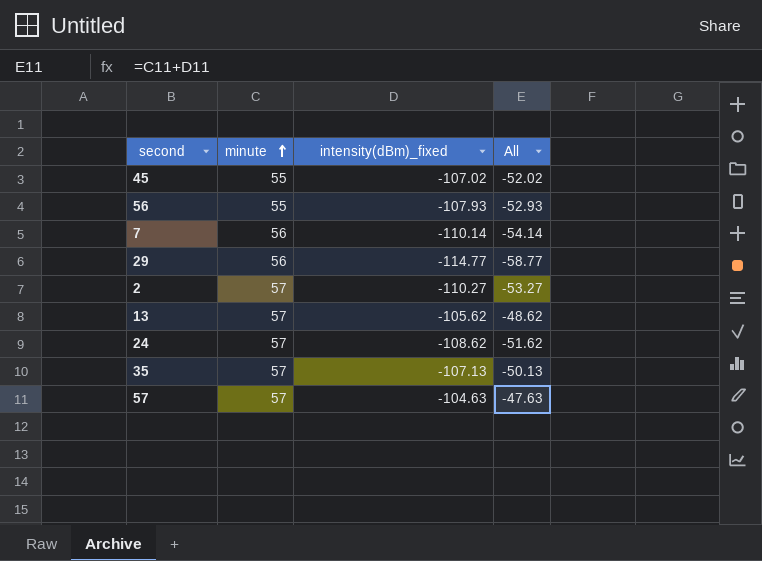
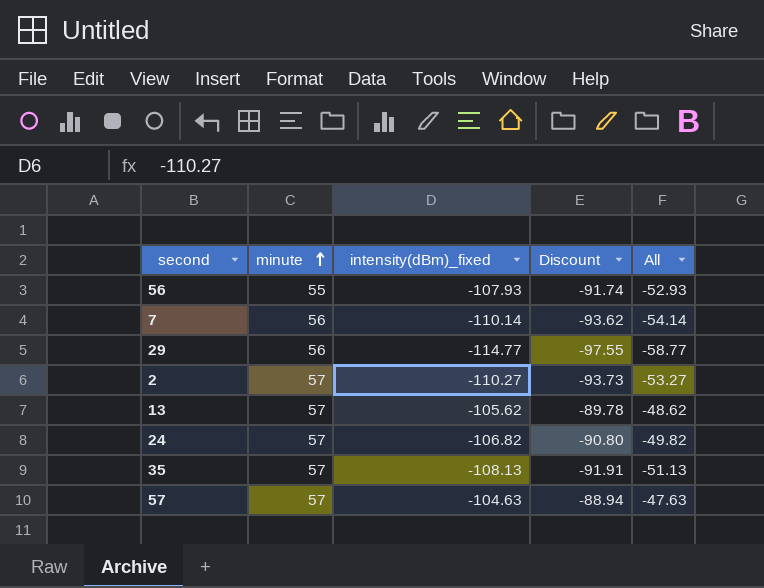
column Discount | formula: none -> [intensity(dBm)_fixed] * 0.85
row 45: 55 | -107.02 | -52.02 -> none
24 | intensity(dBm)_fixed: -108.62 -> -106.82
24 | All: -51.62 -> -49.82
35 | intensity(dBm)_fixed: -107.13 -> -108.13
35 | All: -50.13 -> -51.13

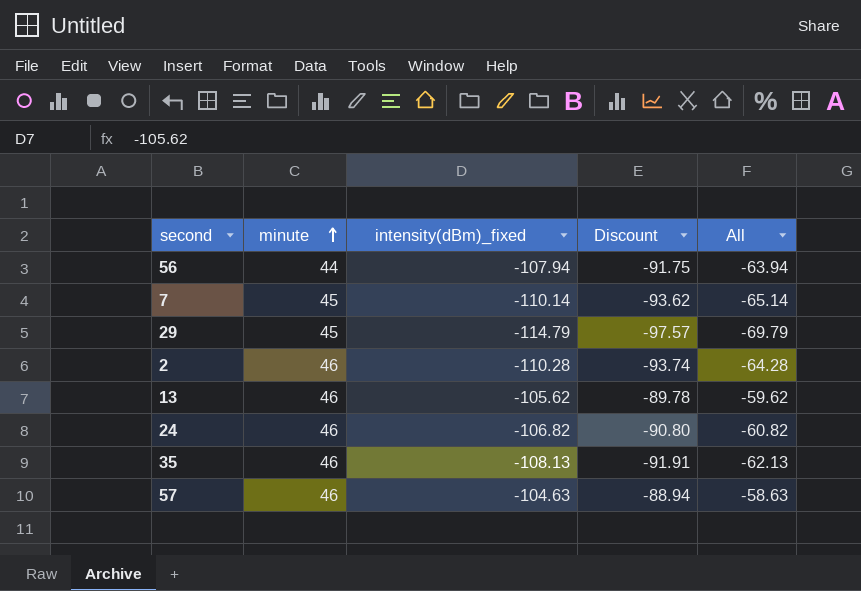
56 | minute: 55 -> 44
56 | intensity(dBm)_fixed: -107.93 -> -107.94
56 | Discount: -91.74 -> -91.75
56 | All: -52.93 -> -63.94
7 | minute: 56 -> 45
7 | All: -54.14 -> -65.14
29 | minute: 56 -> 45
29 | intensity(dBm)_fixed: -114.77 -> -114.79
29 | Discount: -97.55 -> -97.57
29 | All: -58.77 -> -69.79
2 | minute: 57 -> 46
2 | intensity(dBm)_fixed: -110.27 -> -110.28
2 | Discount: -93.73 -> -93.74
2 | All: -53.27 -> -64.28
13 | minute: 57 -> 46
13 | All: -48.62 -> -59.62
24 | minute: 57 -> 46
24 | All: -49.82 -> -60.82
35 | minute: 57 -> 46
35 | All: -51.13 -> -62.13
57 | minute: 57 -> 46
57 | All: -47.63 -> -58.63

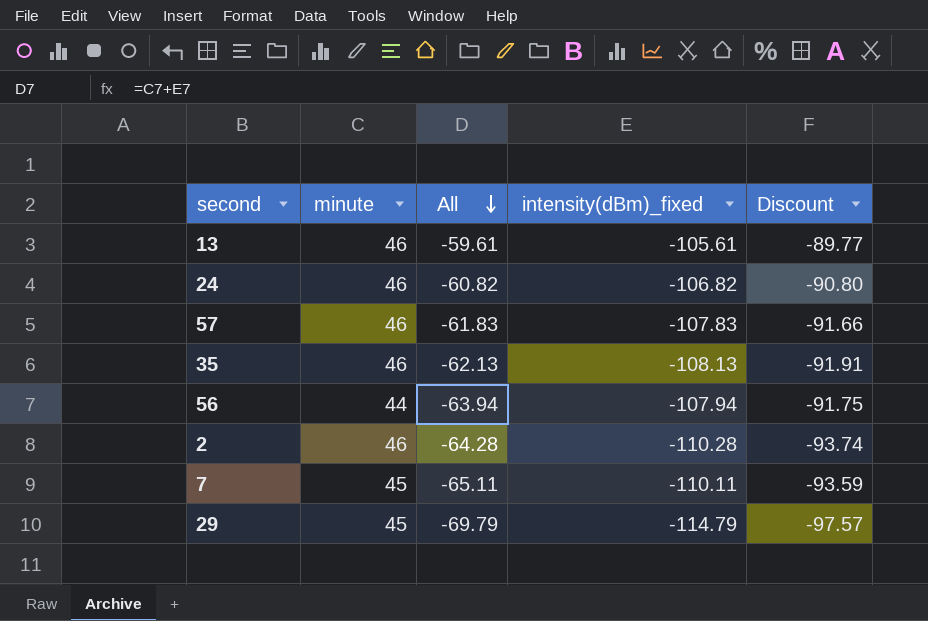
row order: minute ascending -> All descending
column All | position: 5 -> 3
13 | All: -59.62 -> -59.61
13 | intensity(dBm)_fixed: -105.62 -> -105.61
13 | Discount: -89.78 -> -89.77
57 | All: -58.63 -> -61.83
57 | intensity(dBm)_fixed: -104.63 -> -107.83
57 | Discount: -88.94 -> -91.66
7 | All: -65.14 -> -65.11
7 | intensity(dBm)_fixed: -110.14 -> -110.11
7 | Discount: -93.62 -> -93.59

